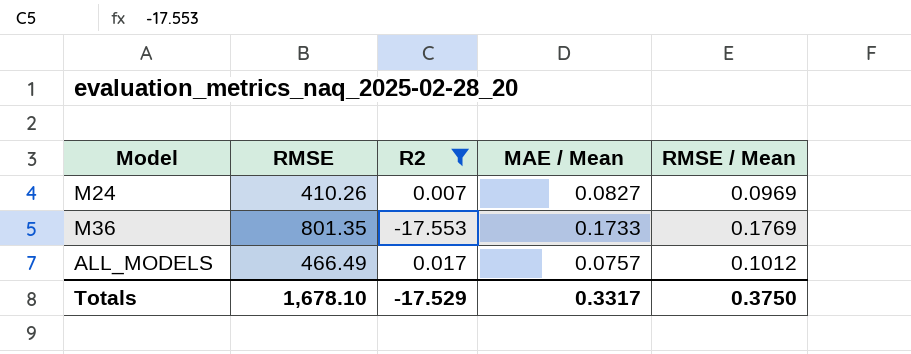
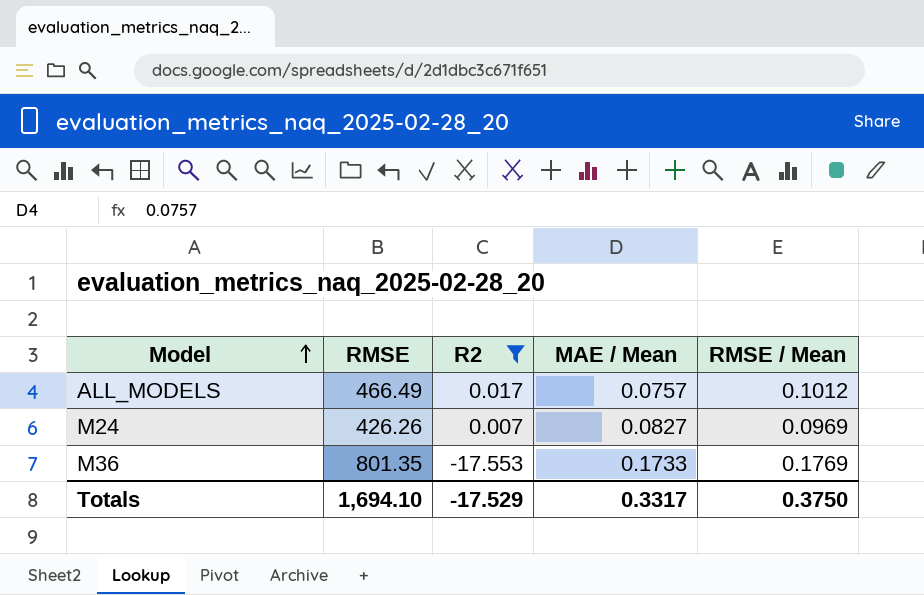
row order: none -> Model ascending
M24 | RMSE: 410.26 -> 426.26
Totals | RMSE: 1,678.10 -> 1,694.10

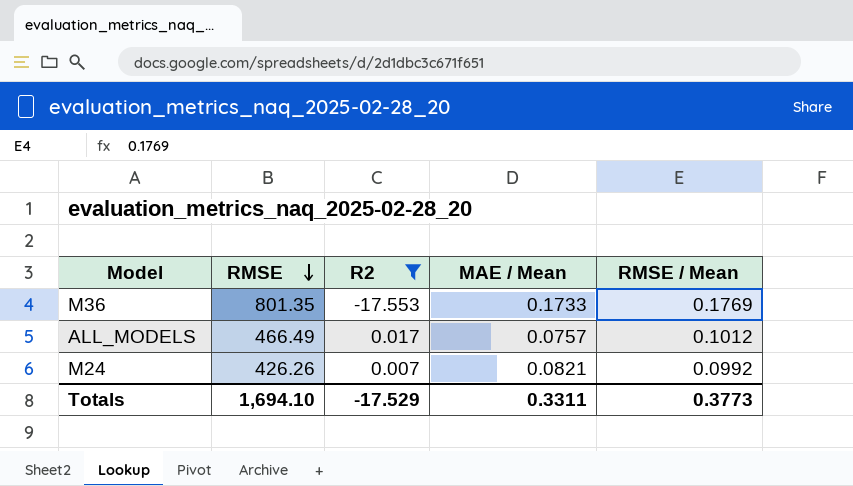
row order: Model ascending -> RMSE descending
M24 | MAE / Mean: 0.0827 -> 0.0821
M24 | RMSE / Mean: 0.0969 -> 0.0992
Totals | MAE / Mean: 0.3317 -> 0.3311
Totals | RMSE / Mean: 0.3750 -> 0.3773

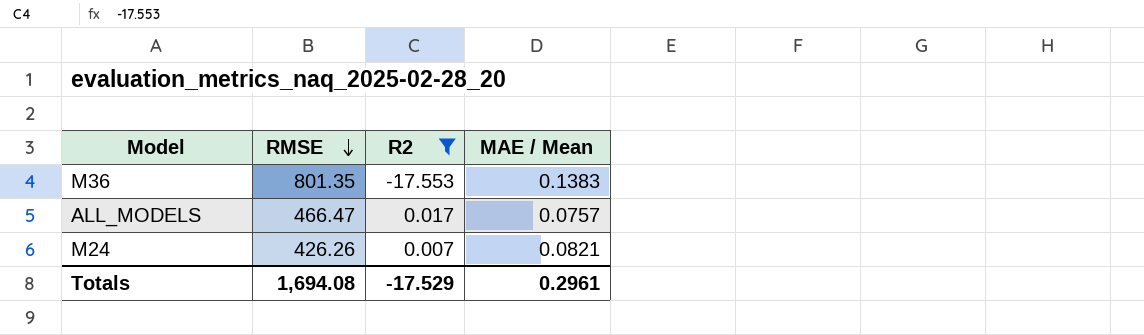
column RMSE / Mean | position: 5 -> none
M36 | MAE / Mean: 0.1733 -> 0.1383
ALL_MODELS | RMSE: 466.49 -> 466.47
Totals | RMSE: 1,694.10 -> 1,694.08
Totals | MAE / Mean: 0.3311 -> 0.2961

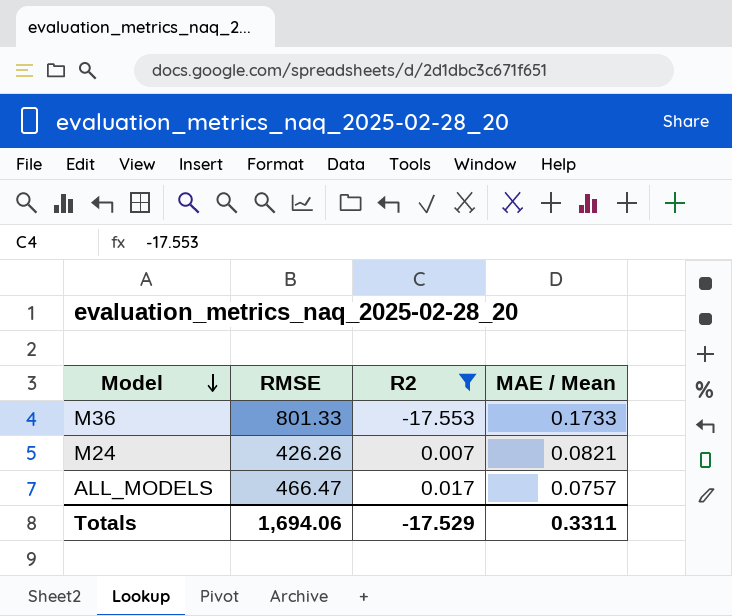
row order: RMSE descending -> Model descending
M36 | RMSE: 801.35 -> 801.33
M36 | MAE / Mean: 0.1383 -> 0.1733
Totals | RMSE: 1,694.08 -> 1,694.06
Totals | MAE / Mean: 0.2961 -> 0.3311

